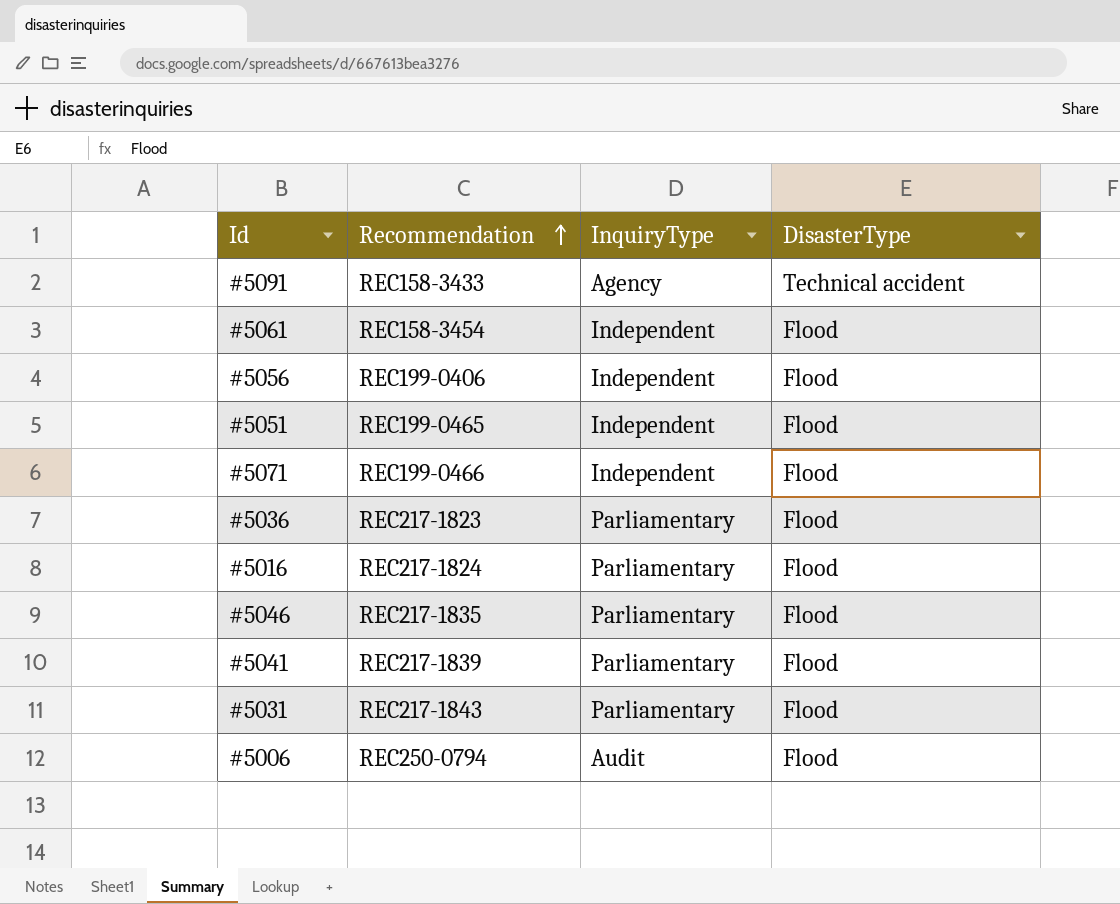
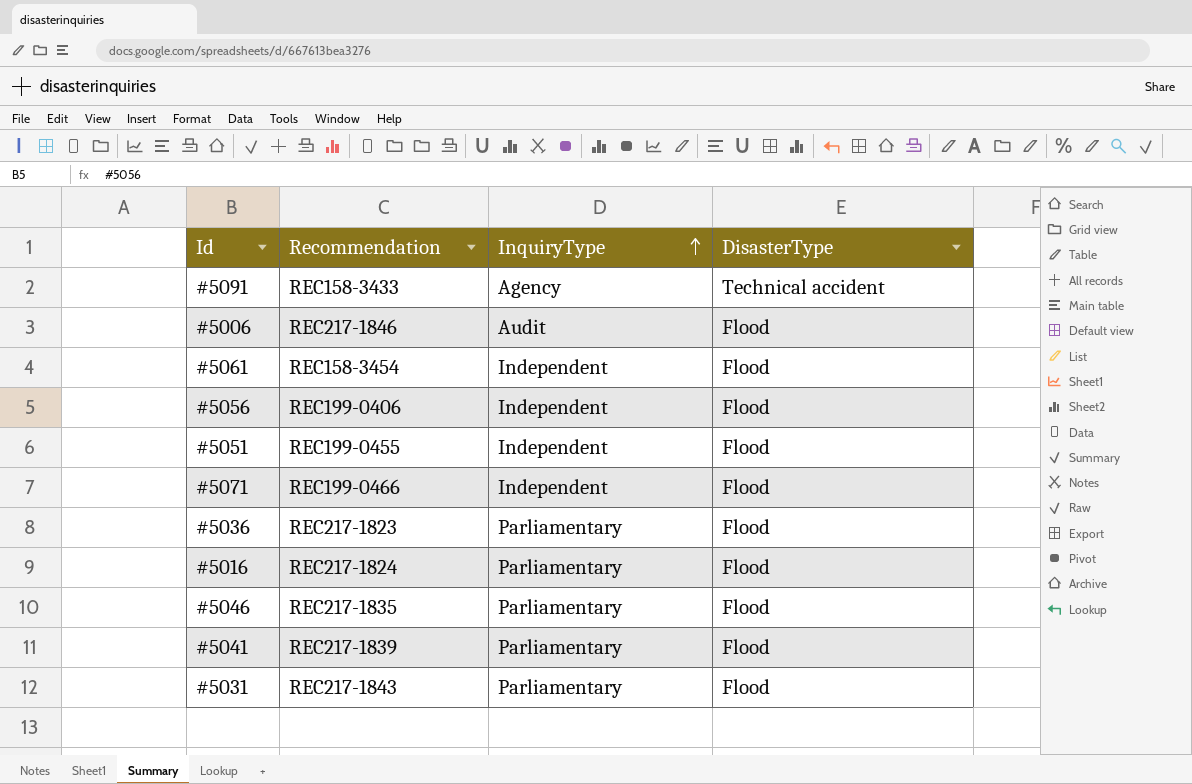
row order: Recommendation ascending -> InquiryType ascending
#5006 | Recommendation: REC250-0794 -> REC217-1846
#5051 | Recommendation: REC199-0465 -> REC199-0455

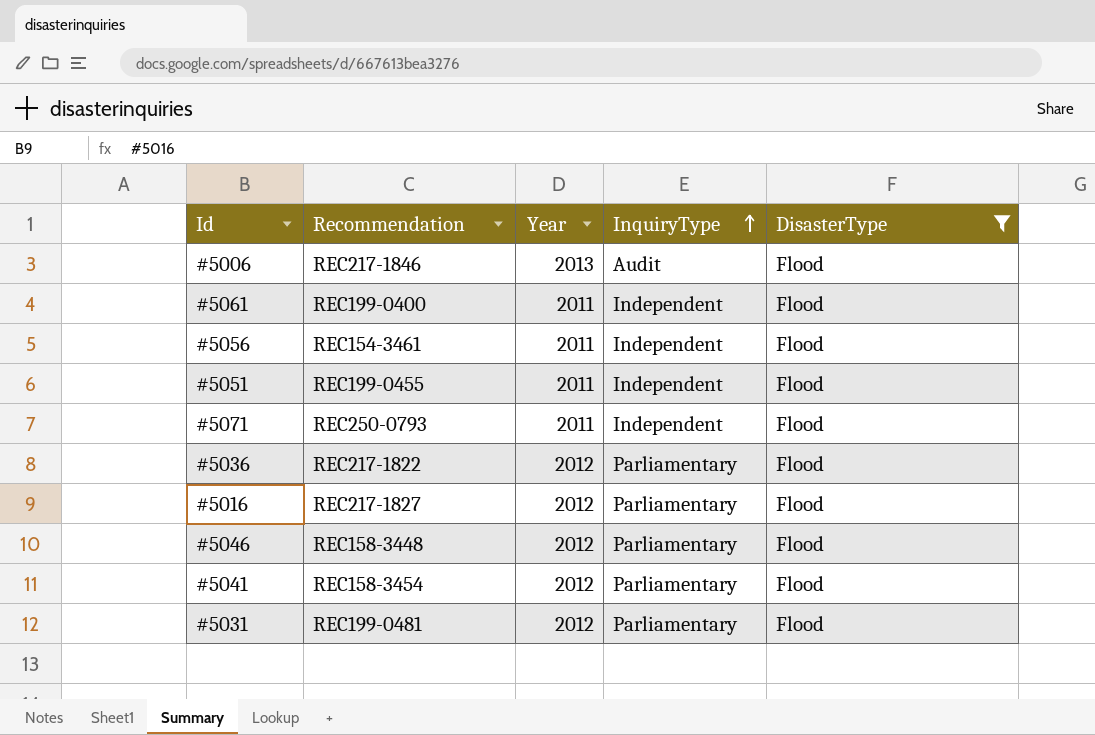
filter: none -> DisasterType = Flood
column Year | position: none -> 3
#5061 | Recommendation: REC158-3454 -> REC199-0400
#5056 | Recommendation: REC199-0406 -> REC154-3461
#5071 | Recommendation: REC199-0466 -> REC250-0793
#5036 | Recommendation: REC217-1823 -> REC217-1822
#5016 | Recommendation: REC217-1824 -> REC217-1827
#5046 | Recommendation: REC217-1835 -> REC158-3448
#5041 | Recommendation: REC217-1839 -> REC158-3454
#5031 | Recommendation: REC217-1843 -> REC199-0481

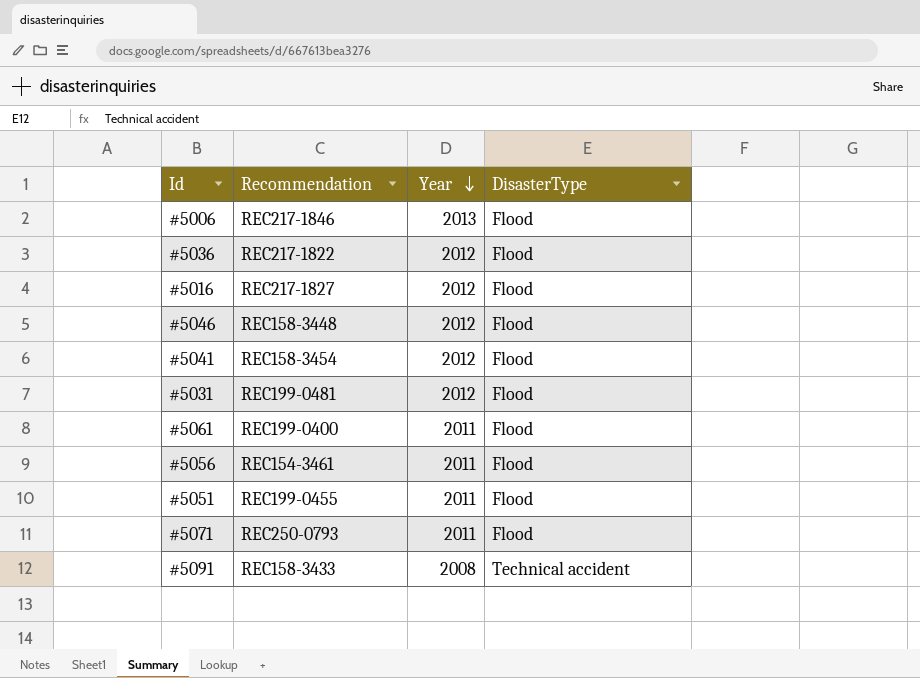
filter: DisasterType = Flood -> none
row order: InquiryType ascending -> Year descending
column InquiryType | position: 4 -> none

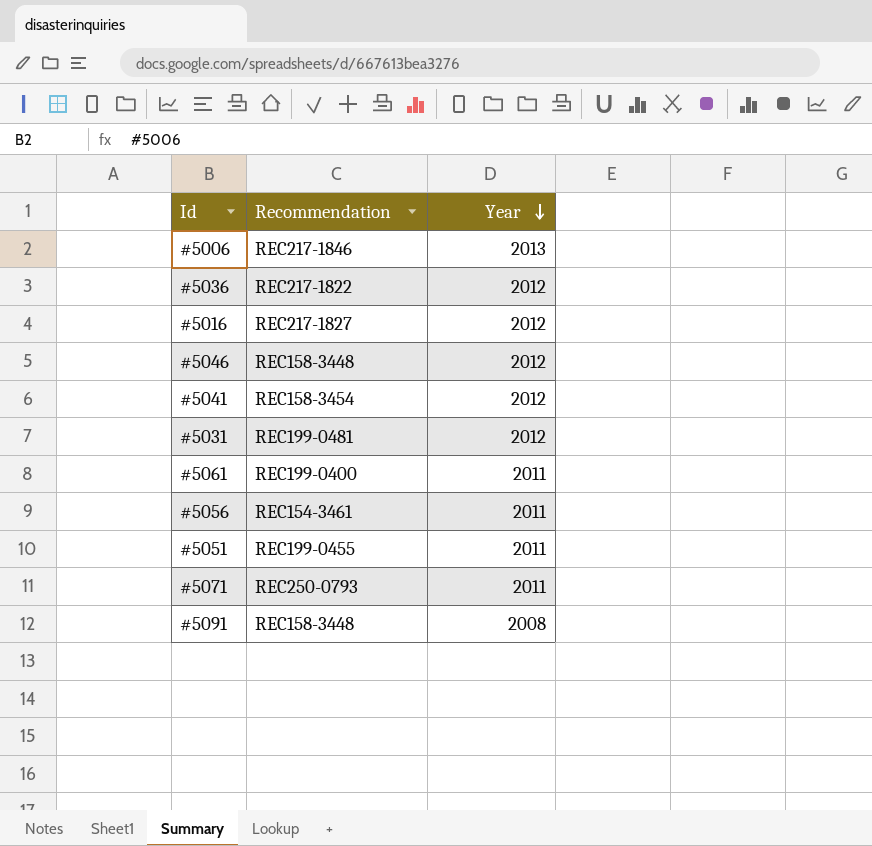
column DisasterType | position: 4 -> none
#5091 | Recommendation: REC158-3433 -> REC158-3448

